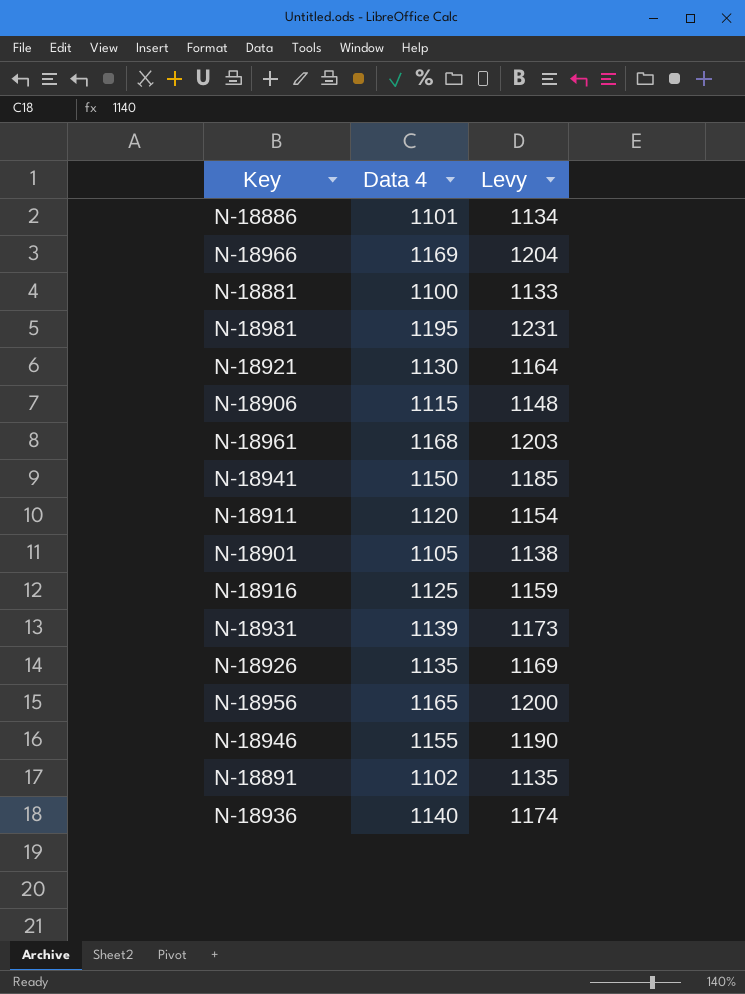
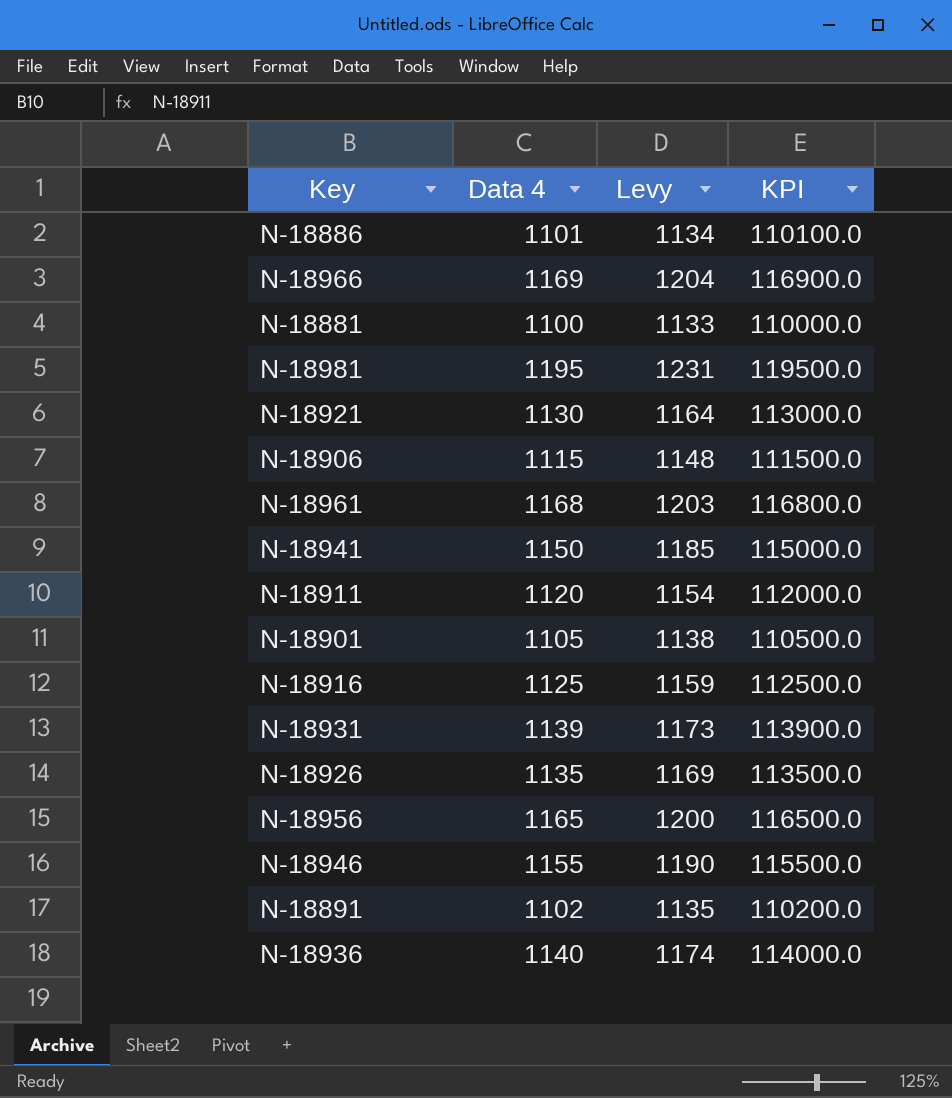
column KPI | formula: none -> [Data 4] * 100

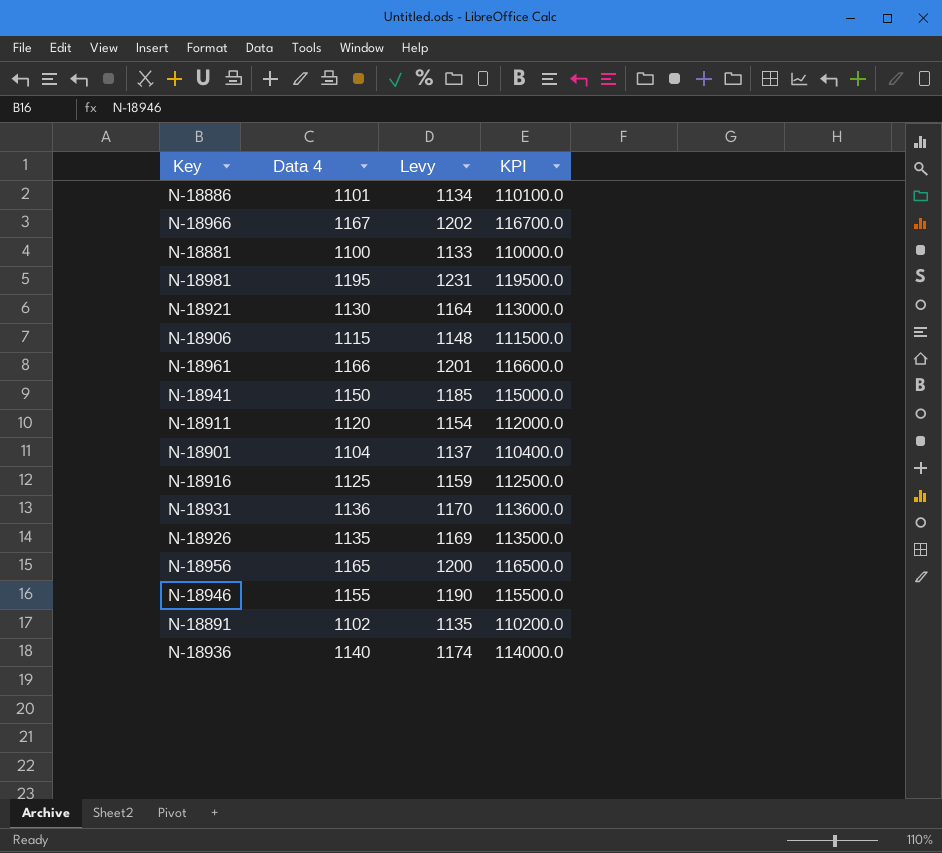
N-18966 | Data 4: 1169 -> 1167
N-18966 | Levy: 1204 -> 1202
N-18966 | KPI: 116900.0 -> 116700.0
N-18961 | Data 4: 1168 -> 1166
N-18961 | Levy: 1203 -> 1201
N-18961 | KPI: 116800.0 -> 116600.0
N-18901 | Data 4: 1105 -> 1104
N-18901 | Levy: 1138 -> 1137
N-18901 | KPI: 110500.0 -> 110400.0
N-18931 | Data 4: 1139 -> 1136
N-18931 | Levy: 1173 -> 1170
N-18931 | KPI: 113900.0 -> 113600.0

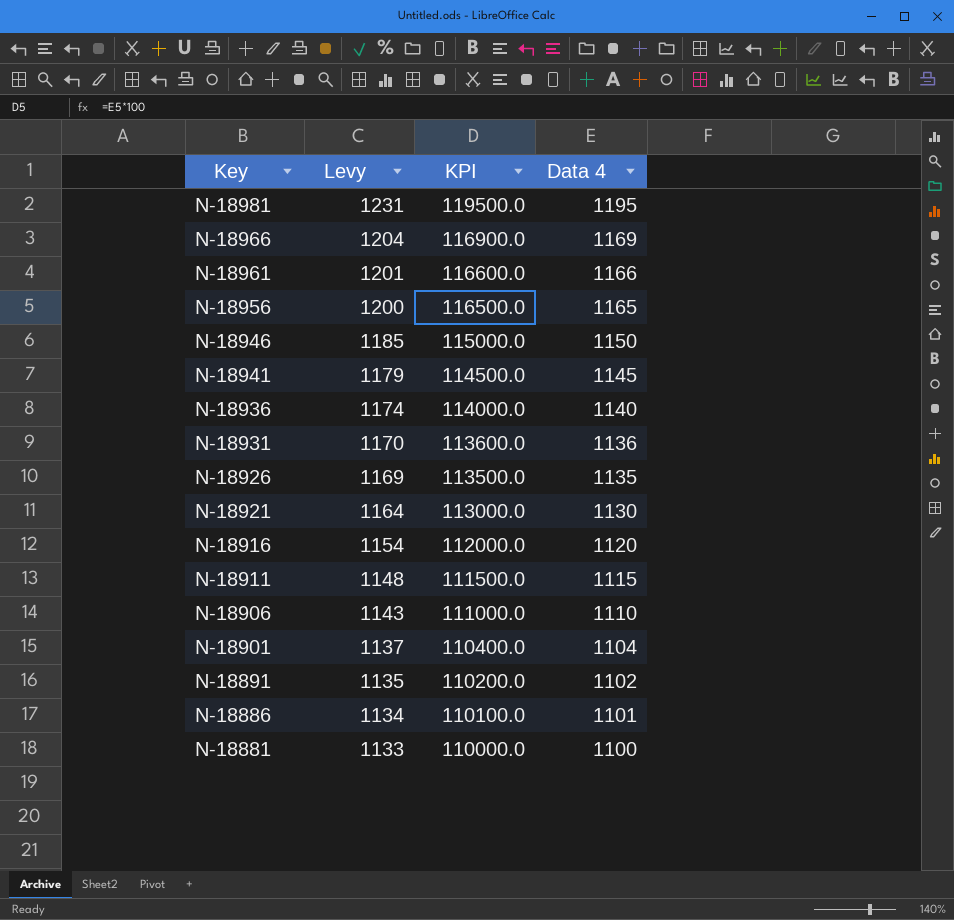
row order: none -> Key descending
column Data 4 | position: 2 -> 4
N-18966 | Levy: 1202 -> 1204
N-18966 | KPI: 116700.0 -> 116900.0
N-18966 | Data 4: 1167 -> 1169
N-18946 | Levy: 1190 -> 1185
N-18946 | KPI: 115500.0 -> 115000.0
N-18946 | Data 4: 1155 -> 1150
N-18941 | Levy: 1185 -> 1179
N-18941 | KPI: 115000.0 -> 114500.0
N-18941 | Data 4: 1150 -> 1145
N-18916 | Levy: 1159 -> 1154
N-18916 | KPI: 112500.0 -> 112000.0
N-18916 | Data 4: 1125 -> 1120
N-18911 | Levy: 1154 -> 1148
N-18911 | KPI: 112000.0 -> 111500.0
N-18911 | Data 4: 1120 -> 1115
N-18906 | Levy: 1148 -> 1143
N-18906 | KPI: 111500.0 -> 111000.0
N-18906 | Data 4: 1115 -> 1110

